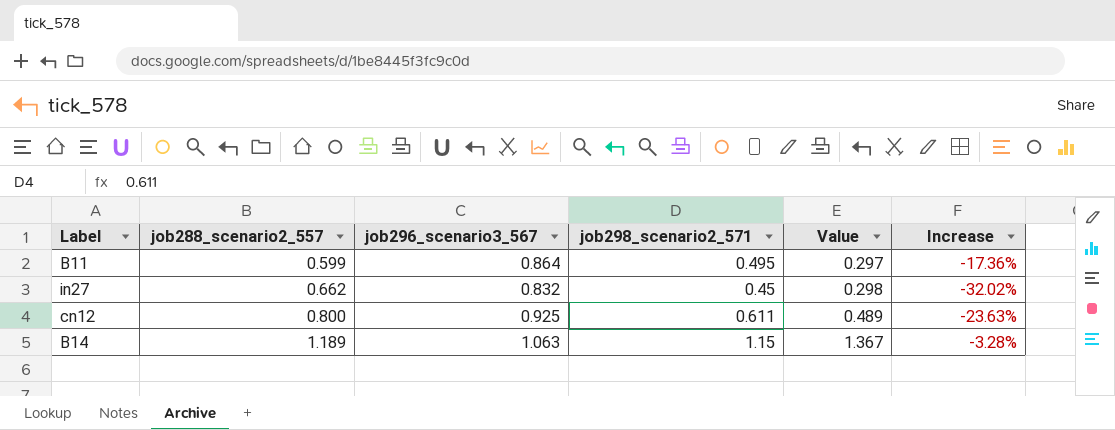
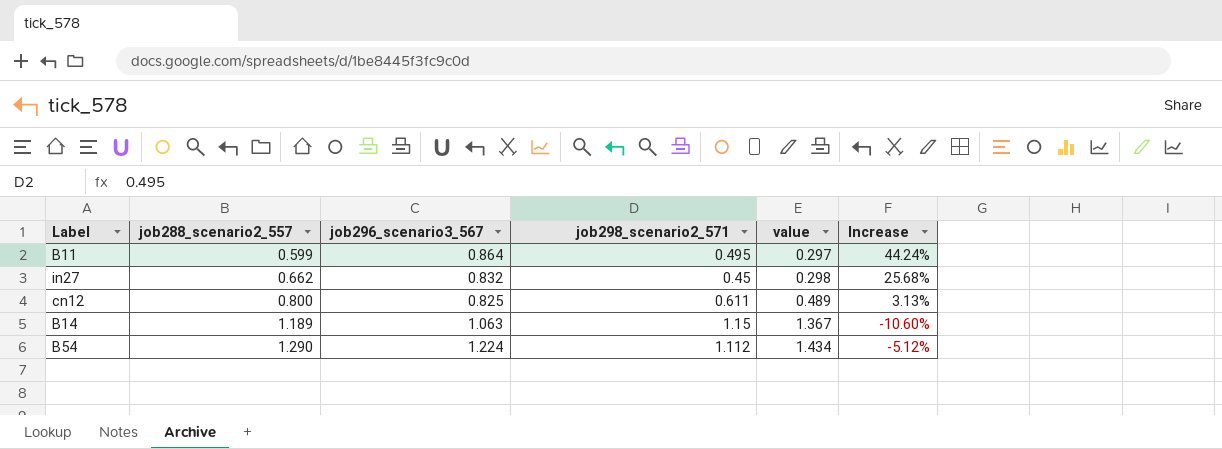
column name: Value -> value
column Increase | formula: ([job298_scenario2_571] - [job288_scenario2_557]) / [job288_scenario2_557] -> ([job296_scenario3_567] - [job288_scenario2_557]) / [job288_scenario2_557]
cn12 | job296_scenario3_567: 0.925 -> 0.825
row B54: none -> 1.290 | 1.224 | 1.112 | 1.434 | -5.12%

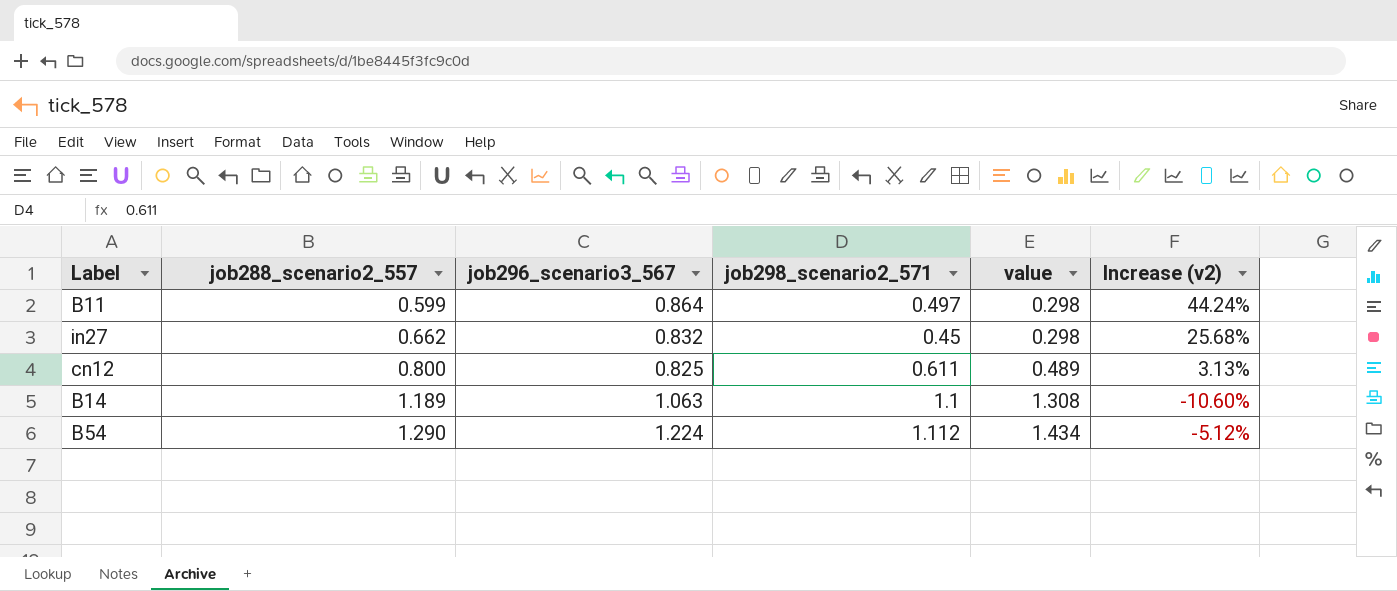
column name: Increase -> Increase (v2)
B11 | job298_scenario2_571: 0.495 -> 0.497
B11 | value: 0.297 -> 0.298
B14 | job298_scenario2_571: 1.15 -> 1.1
B14 | value: 1.367 -> 1.308

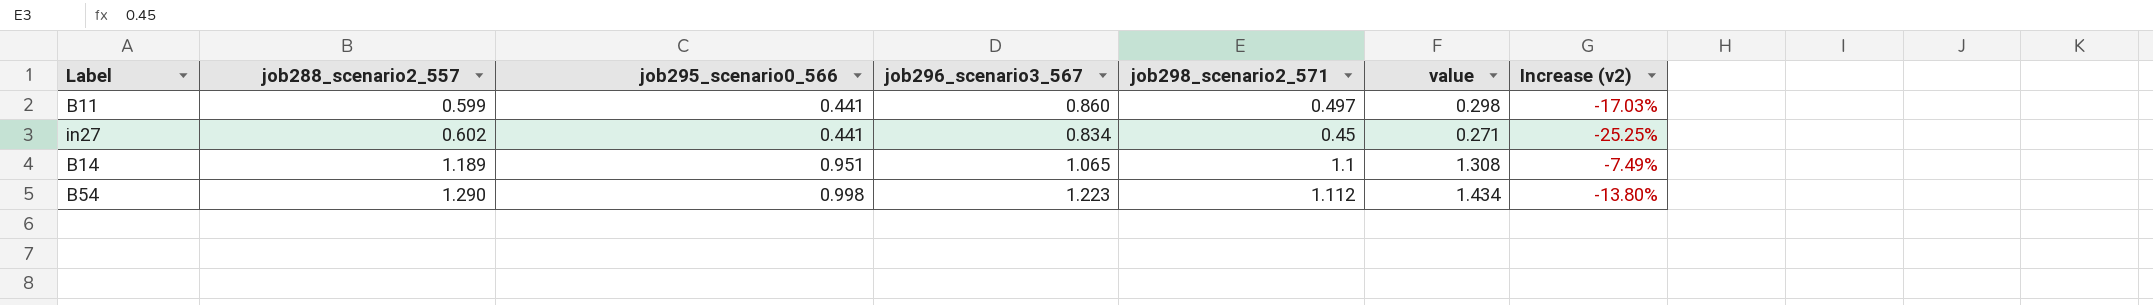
column job295_scenario0_566 | position: none -> 3
column Increase (v2) | formula: ([job296_scenario3_567] - [job288_scenario2_557]) / [job288_scenario2_557] -> ([job298_scenario2_571] - [job288_scenario2_557]) / [job288_scenario2_557]
row cn12: 0.800 | 0.825 | 0.611 | 0.489 | 3.13% -> none
B11 | job296_scenario3_567: 0.864 -> 0.860
in27 | job288_scenario2_557: 0.662 -> 0.602
in27 | job296_scenario3_567: 0.832 -> 0.834
in27 | value: 0.298 -> 0.271
B14 | job296_scenario3_567: 1.063 -> 1.065
B54 | job296_scenario3_567: 1.224 -> 1.223

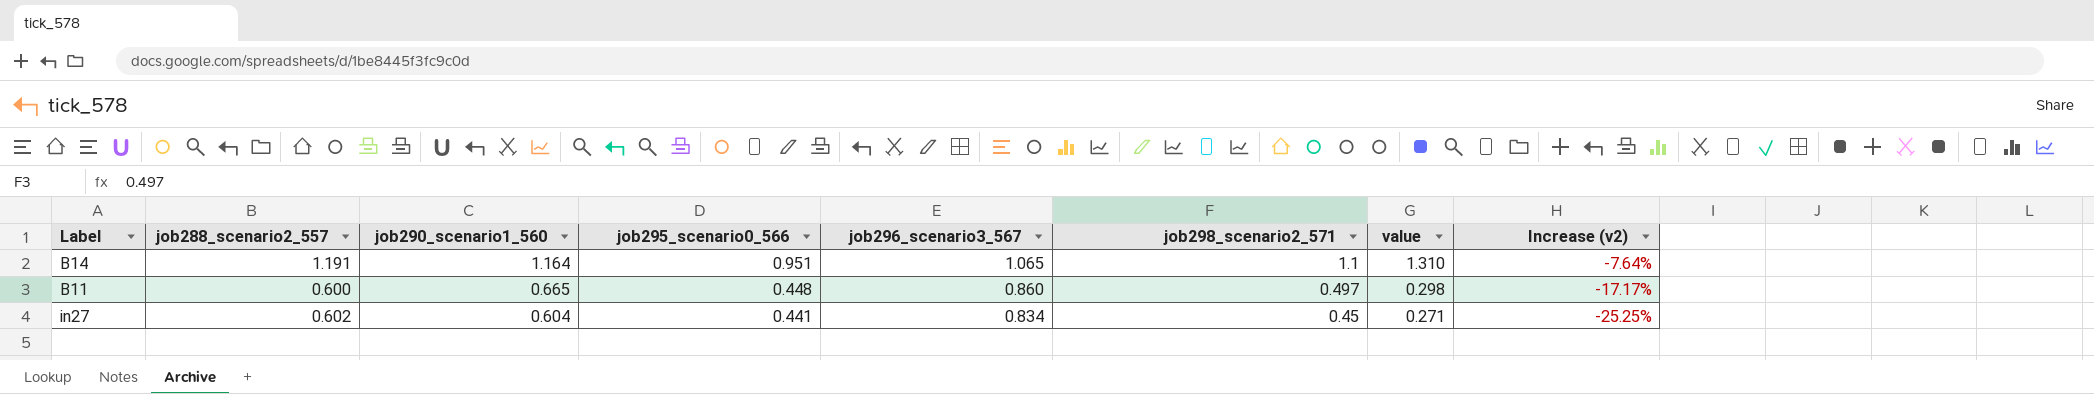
row order: job288_scenario2_557 ascending -> job290_scenario1_560 descending
column job290_scenario1_560 | position: none -> 3
row B54: 1.290 | 0.998 | 1.223 | 1.112 | 1.434 | -13.80% -> none
B14 | job288_scenario2_557: 1.189 -> 1.191
B14 | value: 1.308 -> 1.310
B14 | Increase (v2): -7.49% -> -7.64%
B11 | job288_scenario2_557: 0.599 -> 0.600
B11 | job295_scenario0_566: 0.441 -> 0.448
B11 | Increase (v2): -17.03% -> -17.17%

